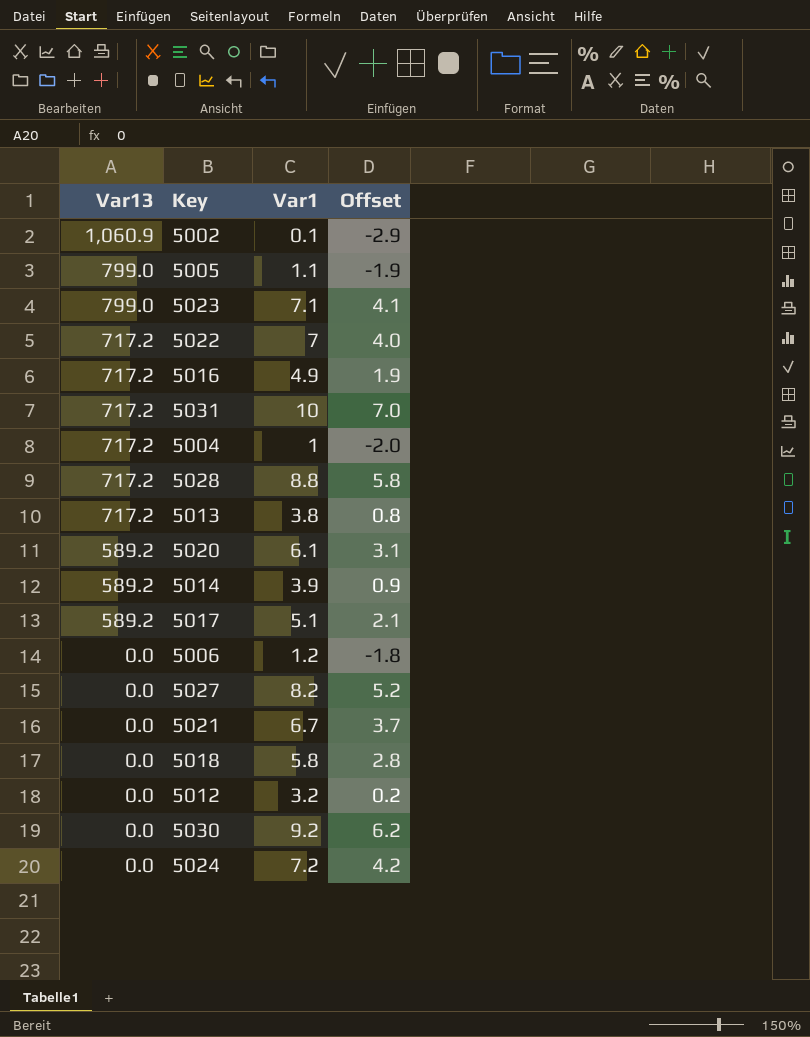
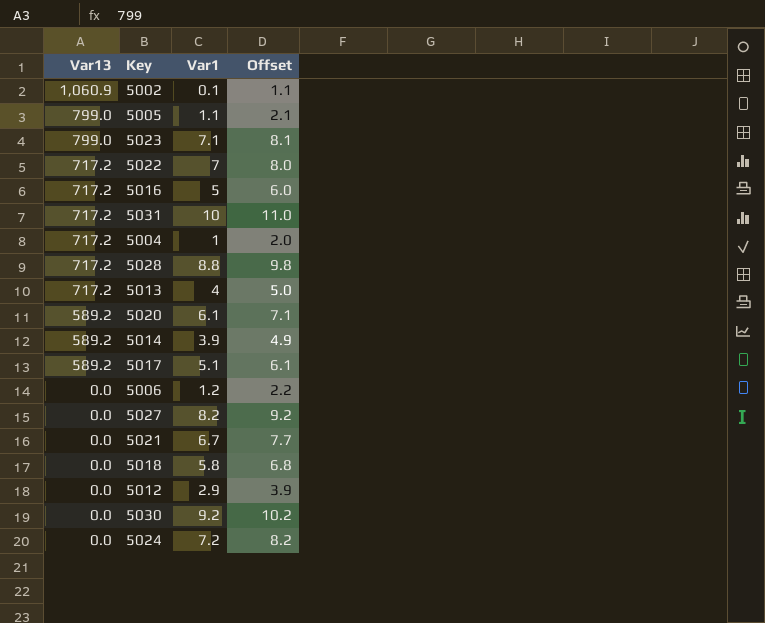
column Offset | formula: [Var1] - 3 -> [Var1] + 1
5016 | Var1: 4.9 -> 5
5013 | Var1: 3.8 -> 4
5012 | Var1: 3.2 -> 2.9

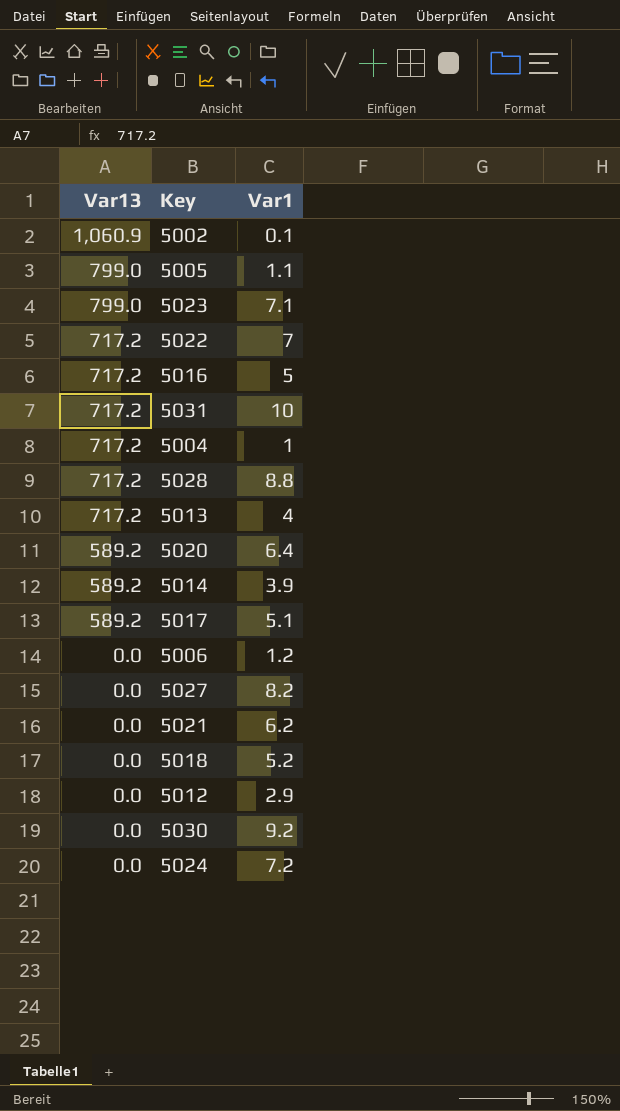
column Offset | formula: [Var1] + 1 -> none
5020 | Var1: 6.1 -> 6.4
5021 | Var1: 6.7 -> 6.2
5018 | Var1: 5.8 -> 5.2

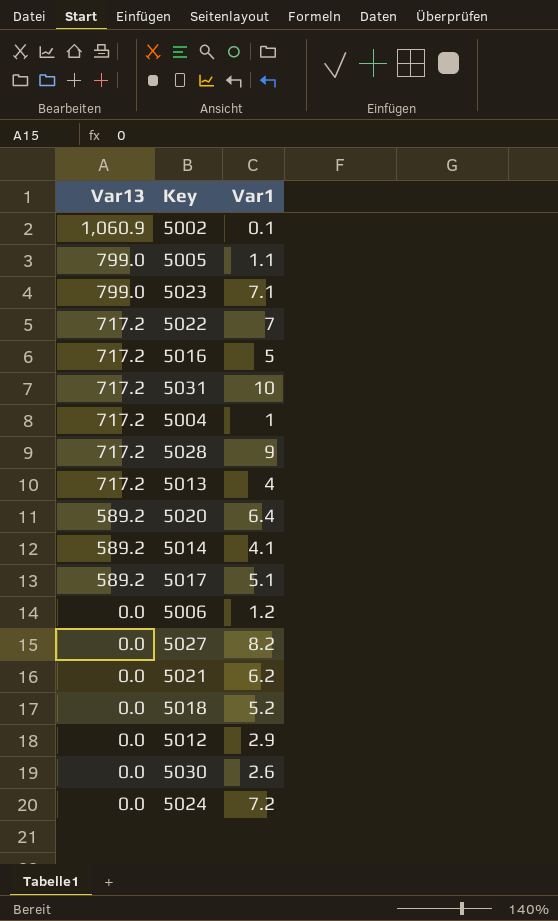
5028 | Var1: 8.8 -> 9
5014 | Var1: 3.9 -> 4.1
5030 | Var1: 9.2 -> 2.6

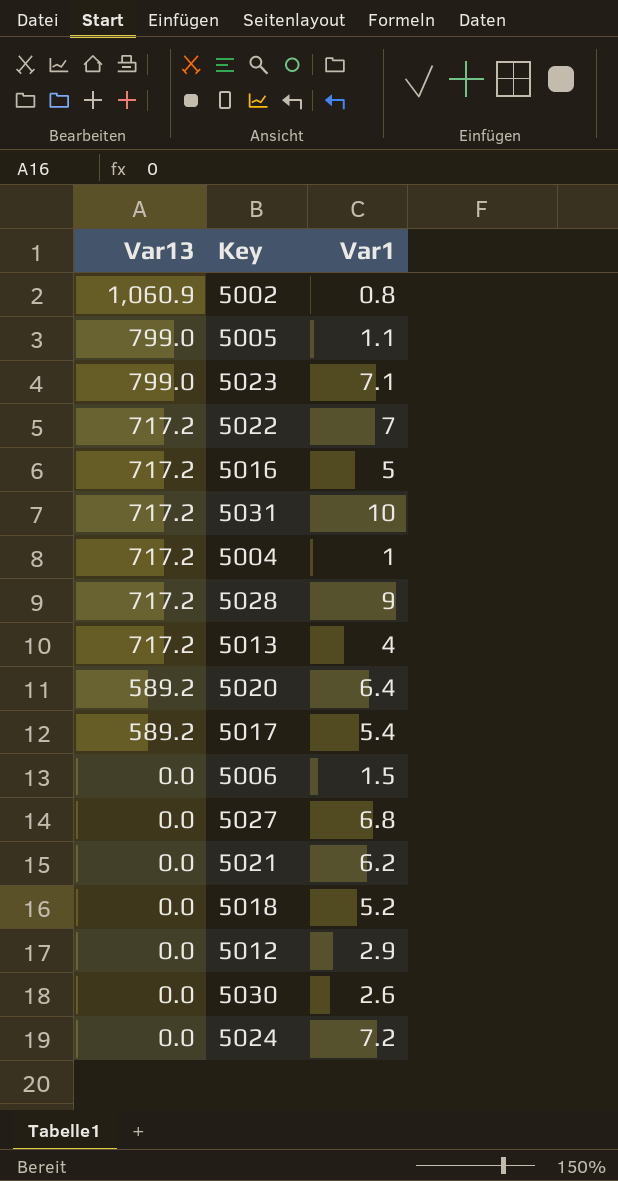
row 5014: 589.2 | 4.1 -> none
5002 | Var1: 0.1 -> 0.8
5017 | Var1: 5.1 -> 5.4
5006 | Var1: 1.2 -> 1.5
5027 | Var1: 8.2 -> 6.8

